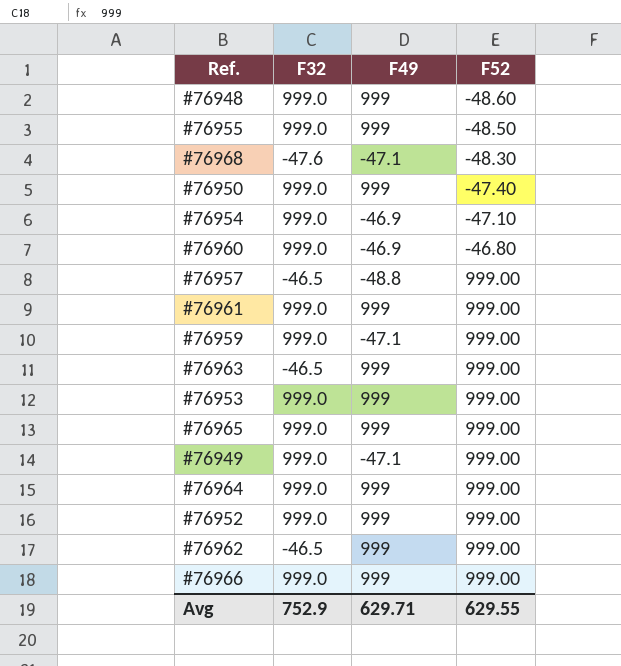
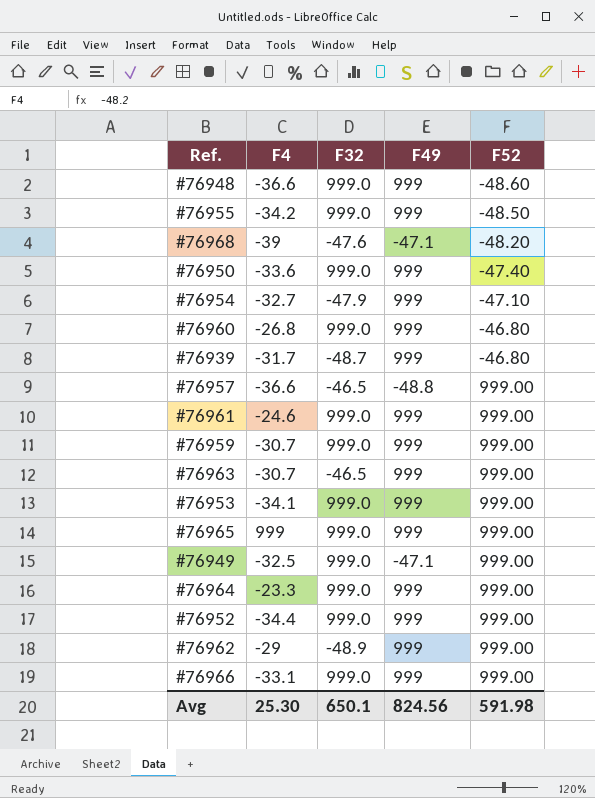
column F4 | position: none -> 2
#76968 | F52: -48.30 -> -48.20
#76954 | F32: 999.0 -> -47.9
#76954 | F49: -46.9 -> 999
#76960 | F49: -46.9 -> 999
row #76939: none -> -31.7 | -48.7 | 999 | -46.80
#76959 | F49: -47.1 -> 999
#76962 | F32: -46.5 -> -48.9
Avg | F32: 752.9 -> 650.1
Avg | F49: 629.71 -> 824.56
Avg | F52: 629.55 -> 591.98

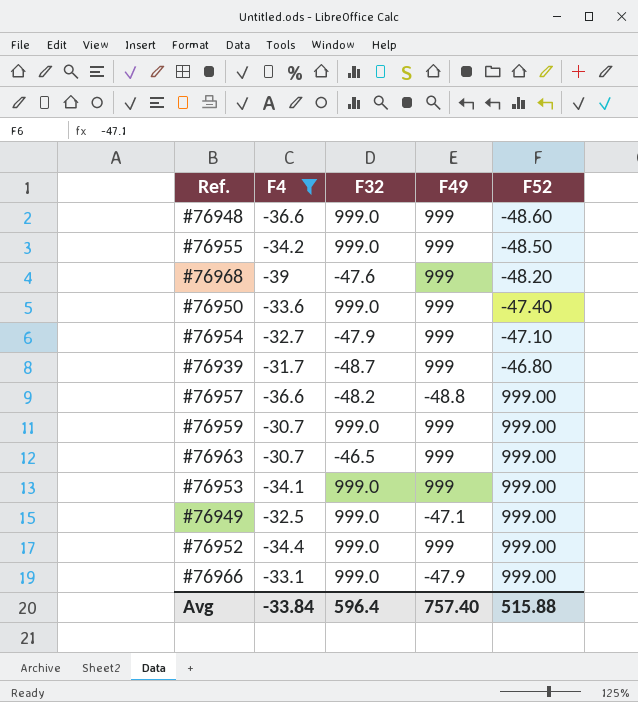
filter: none -> F4 <= -30.7
#76968 | F49: -47.1 -> 999
#76957 | F32: -46.5 -> -48.2
#76966 | F49: 999 -> -47.9
Avg | F4: 25.30 -> -33.84
Avg | F32: 650.1 -> 596.4
Avg | F49: 824.56 -> 757.40
Avg | F52: 591.98 -> 515.88

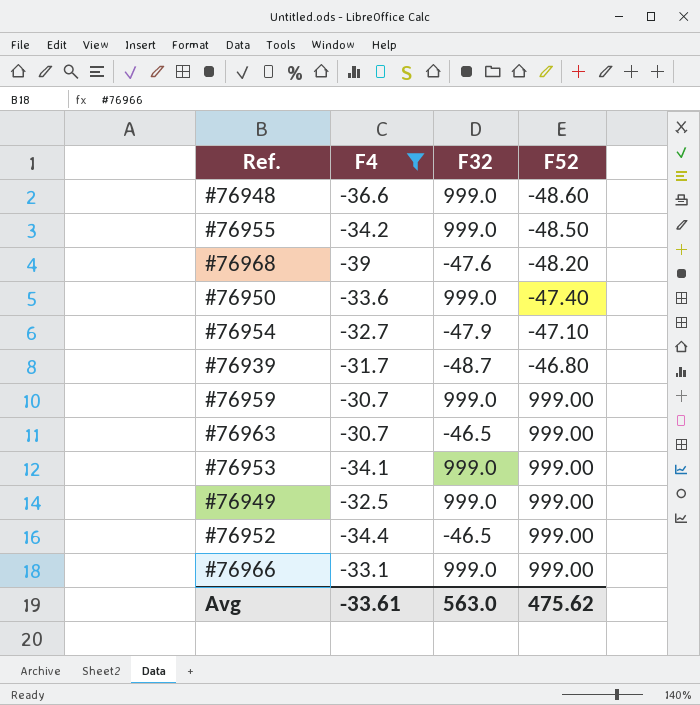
column F49 | position: 4 -> none
row #76957: -36.6 | -48.2 | -48.8 | 999.00 -> none
#76952 | F32: 999.0 -> -46.5
Avg | F4: -33.84 -> -33.61
Avg | F32: 596.4 -> 563.0
Avg | F52: 515.88 -> 475.62

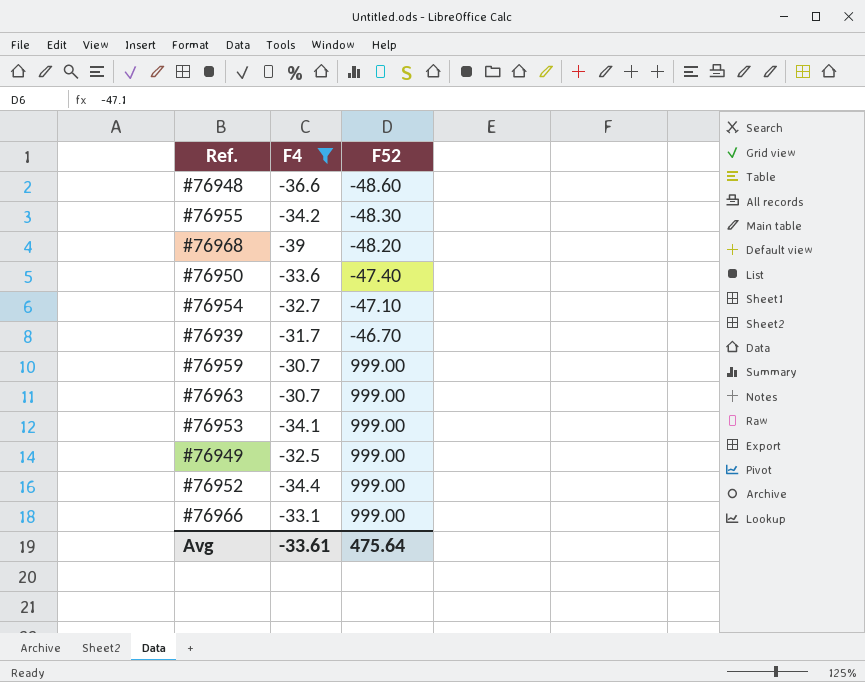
column F32 | position: 3 -> none
#76955 | F52: -48.50 -> -48.30
#76939 | F52: -46.80 -> -46.70
Avg | F52: 475.62 -> 475.64

